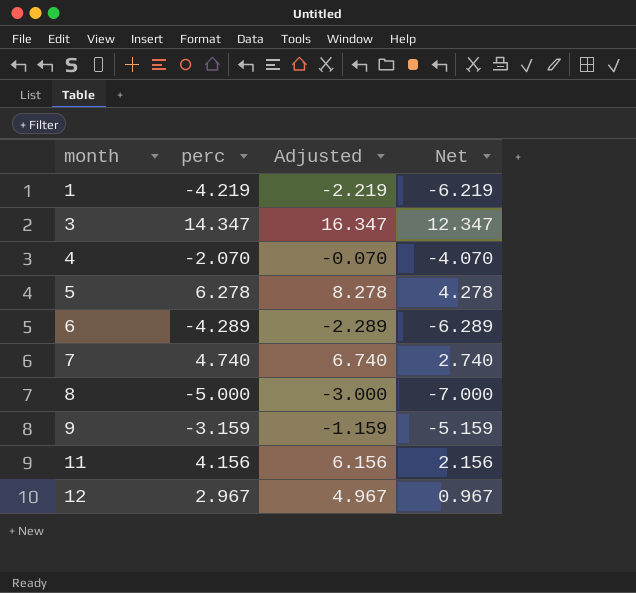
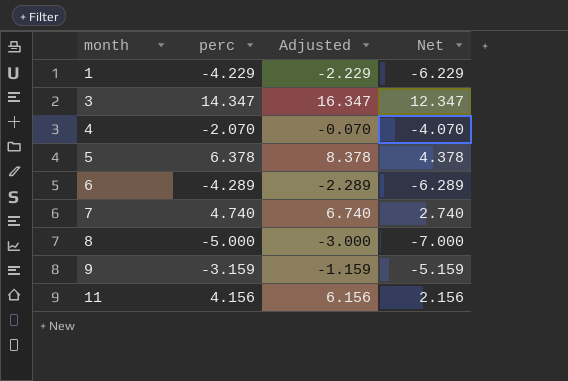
row 12: 2.967 | 4.967 | 0.967 -> none
1 | perc: -4.219 -> -4.229
1 | Adjusted: -2.219 -> -2.229
1 | Net: -6.219 -> -6.229
5 | perc: 6.278 -> 6.378
5 | Adjusted: 8.278 -> 8.378
5 | Net: 4.278 -> 4.378

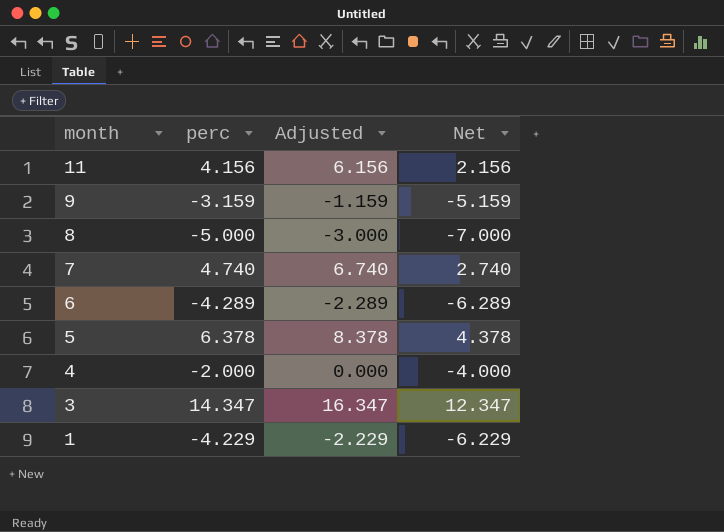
row order: month ascending -> month descending
4 | perc: -2.070 -> -2.000
4 | Adjusted: -0.070 -> 0.000
4 | Net: -4.070 -> -4.000

